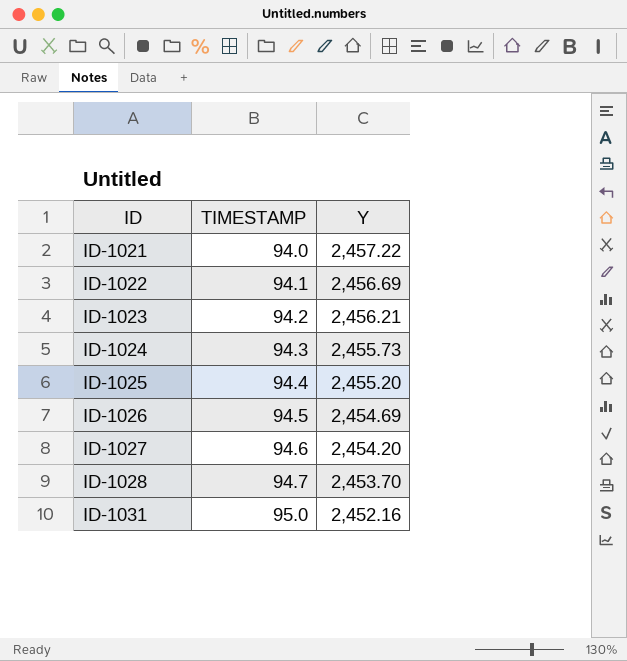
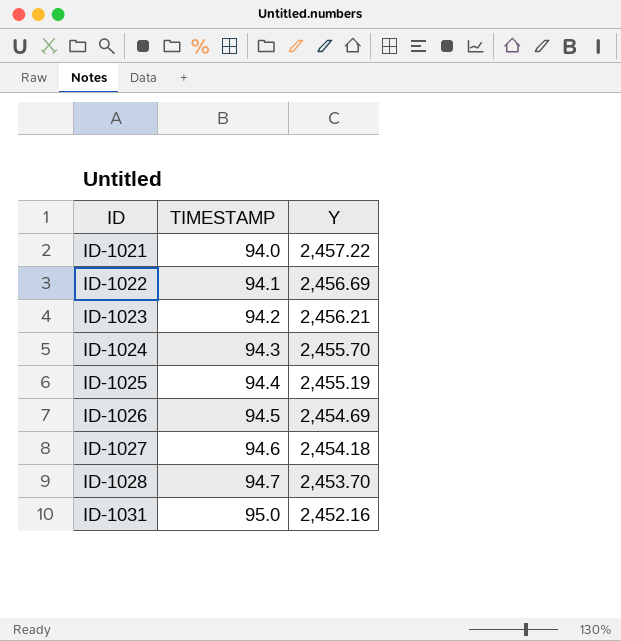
ID-1024 | Y: 2,455.73 -> 2,455.70
ID-1025 | Y: 2,455.20 -> 2,455.19
ID-1027 | Y: 2,454.20 -> 2,454.18

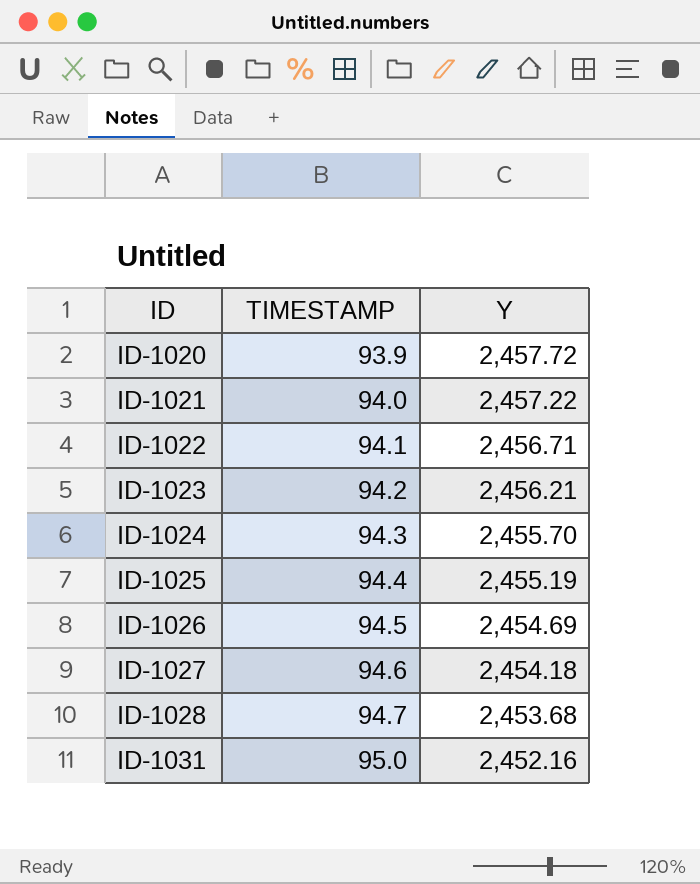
row ID-1020: none -> 93.9 | 2,457.72
ID-1022 | Y: 2,456.69 -> 2,456.71
ID-1028 | Y: 2,453.70 -> 2,453.68

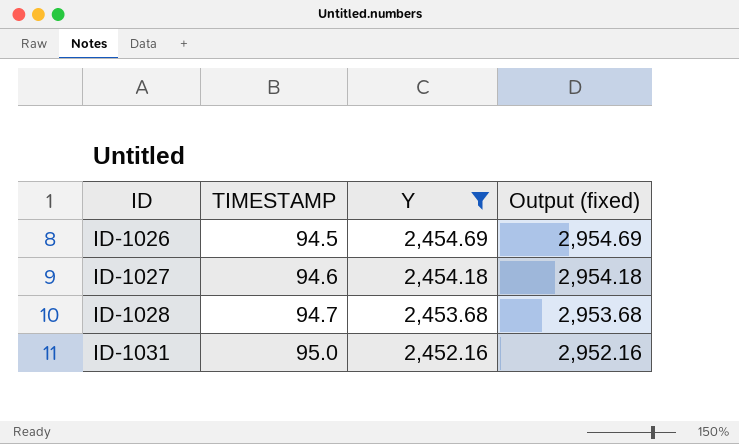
filter: none -> Y <= 2,454.69
column Output (fixed) | formula: none -> [Y] + 500

